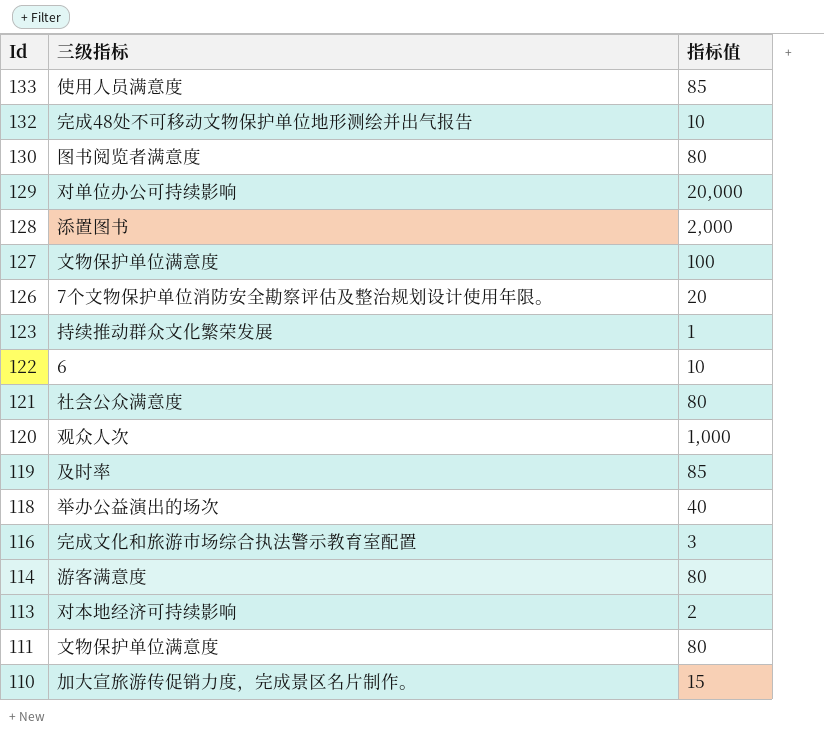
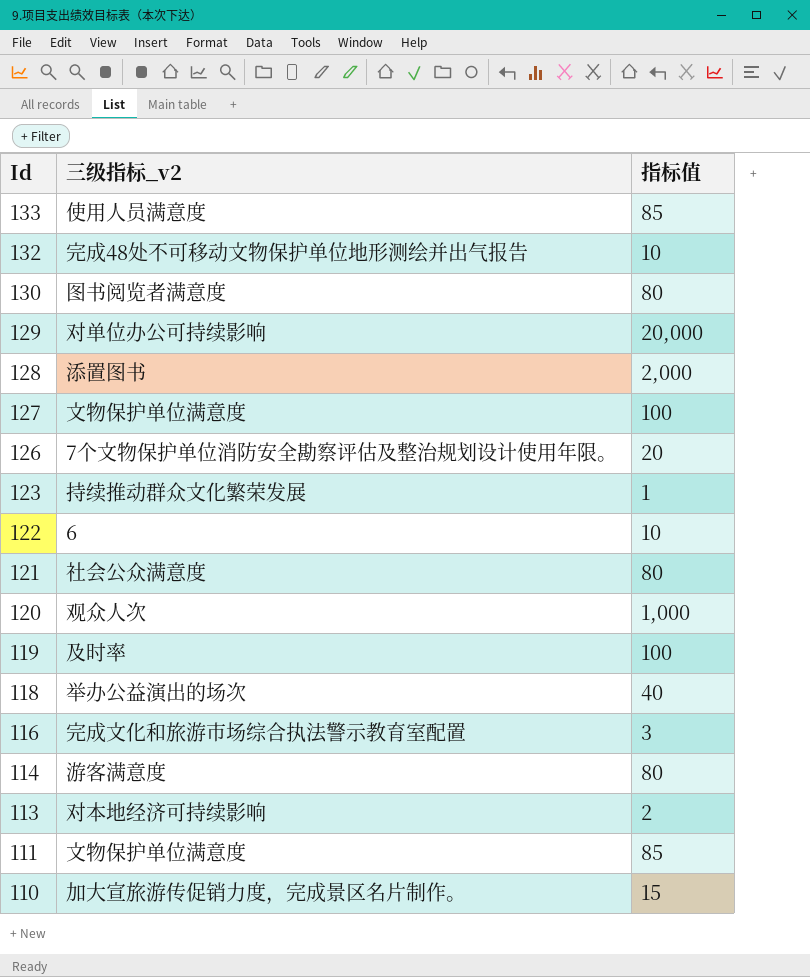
column name: 三级指标 -> 三级指标_v2
119 | 指标值: 85 -> 100
111 | 指标值: 80 -> 85

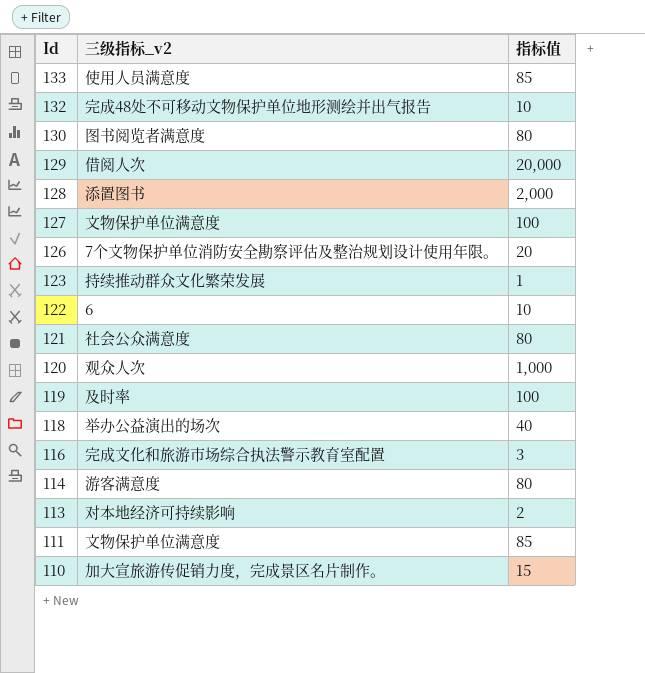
129 | 三级指标_v2: 对单位办公可持续影响 -> 借阅人次

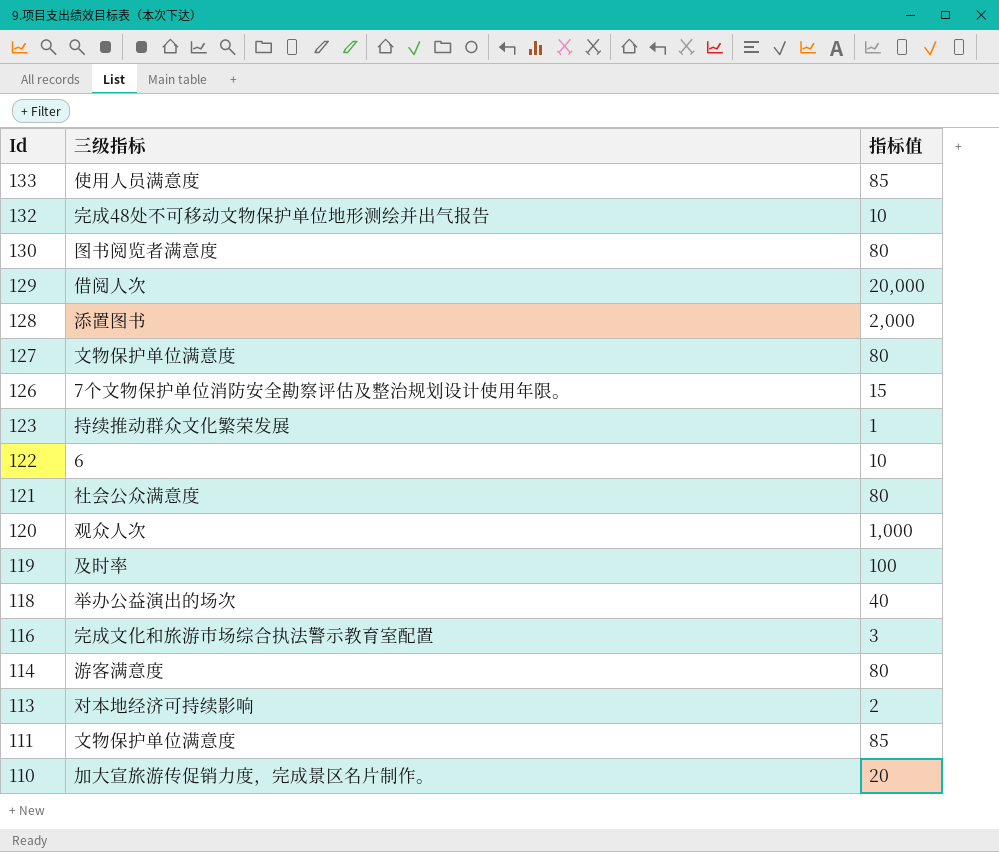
column name: 三级指标_v2 -> 三级指标
127 | 指标值: 100 -> 80
126 | 指标值: 20 -> 15
110 | 指标值: 15 -> 20

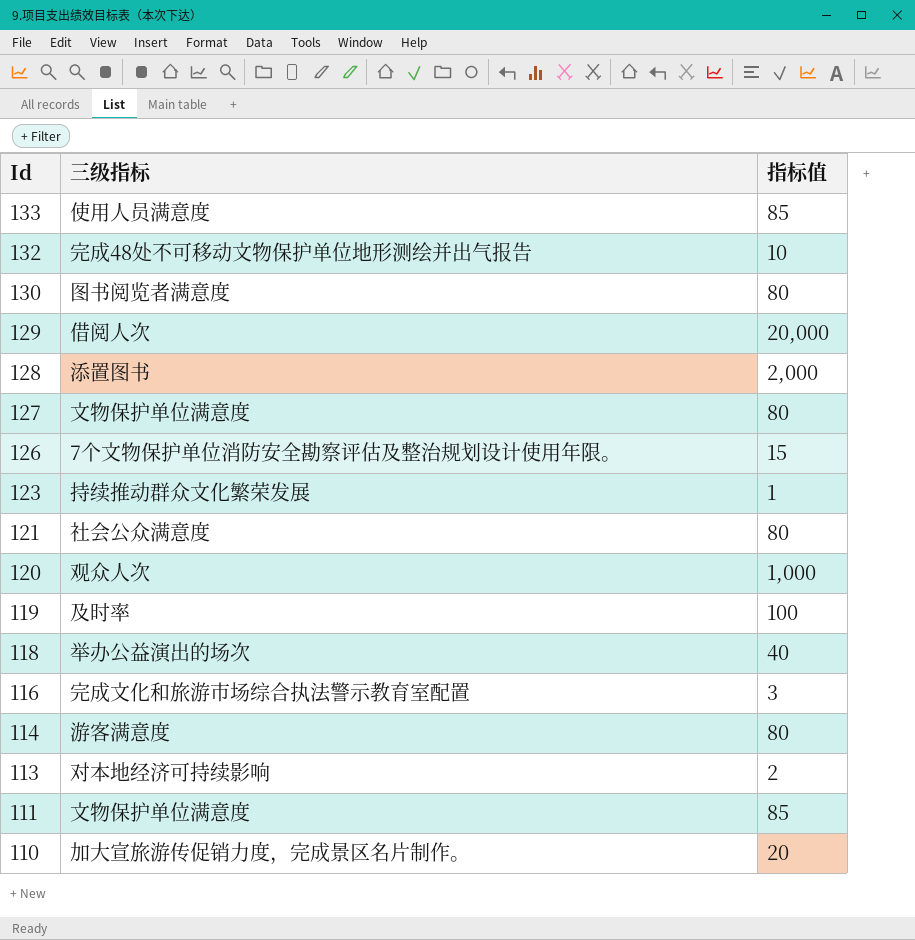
row 122: 6 | 10 -> none

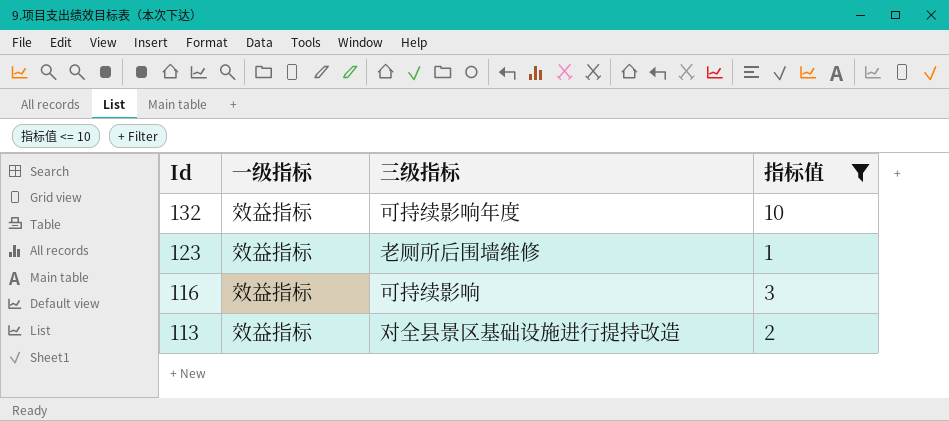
filter: none -> 指标值 <= 10
column 一级指标 | position: none -> 2
132 | 三级指标: 完成48处不可移动文物保护单位地形测绘并出气报告 -> 可持续影响年度
123 | 三级指标: 持续推动群众文化繁荣发展 -> 老厕所后围墙维修
116 | 三级指标: 完成文化和旅游市场综合执法警示教育室配置 -> 可持续影响
113 | 三级指标: 对本地经济可持续影响 -> 对全县景区基础设施进行提持改造

